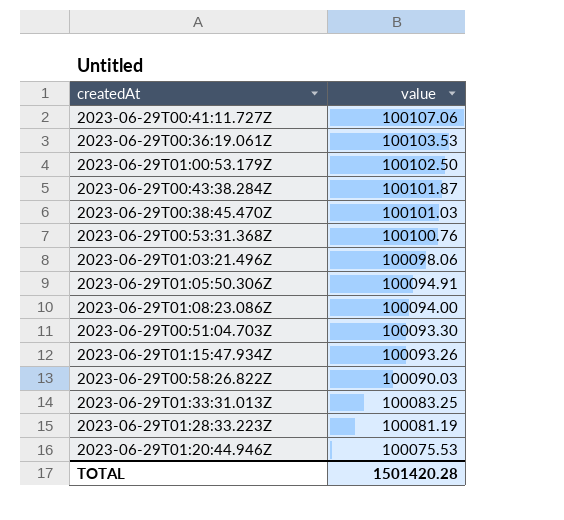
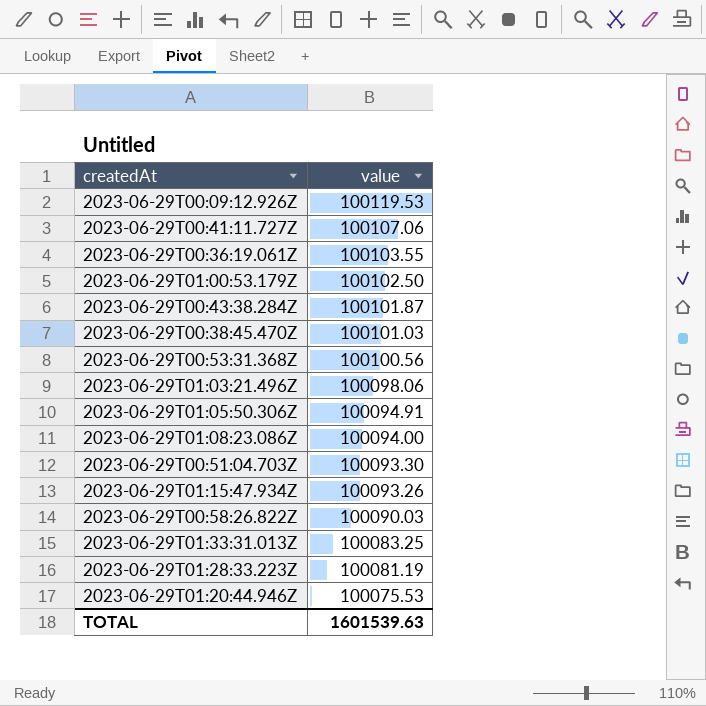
row 2023-06-29T00:09:12.926Z: none -> 100119.53
2023-06-29T00:36:19.061Z | value: 100103.53 -> 100103.55
2023-06-29T00:53:31.368Z | value: 100100.76 -> 100100.56
TOTAL | value: 1501420.28 -> 1601539.63

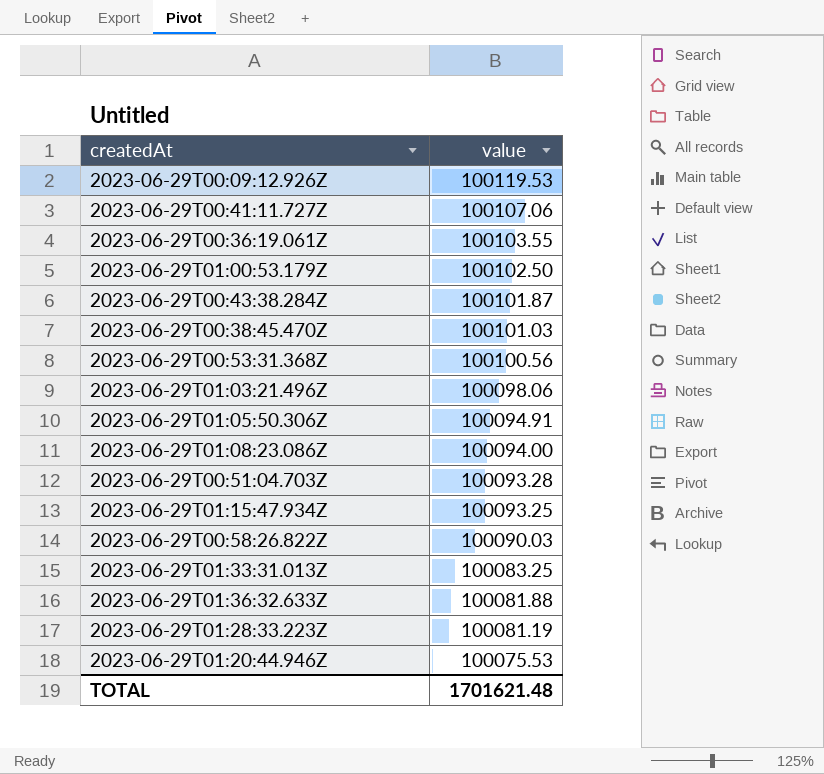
2023-06-29T00:51:04.703Z | value: 100093.30 -> 100093.28
2023-06-29T01:15:47.934Z | value: 100093.26 -> 100093.25
row 2023-06-29T01:36:32.633Z: none -> 100081.88
TOTAL | value: 1601539.63 -> 1701621.48

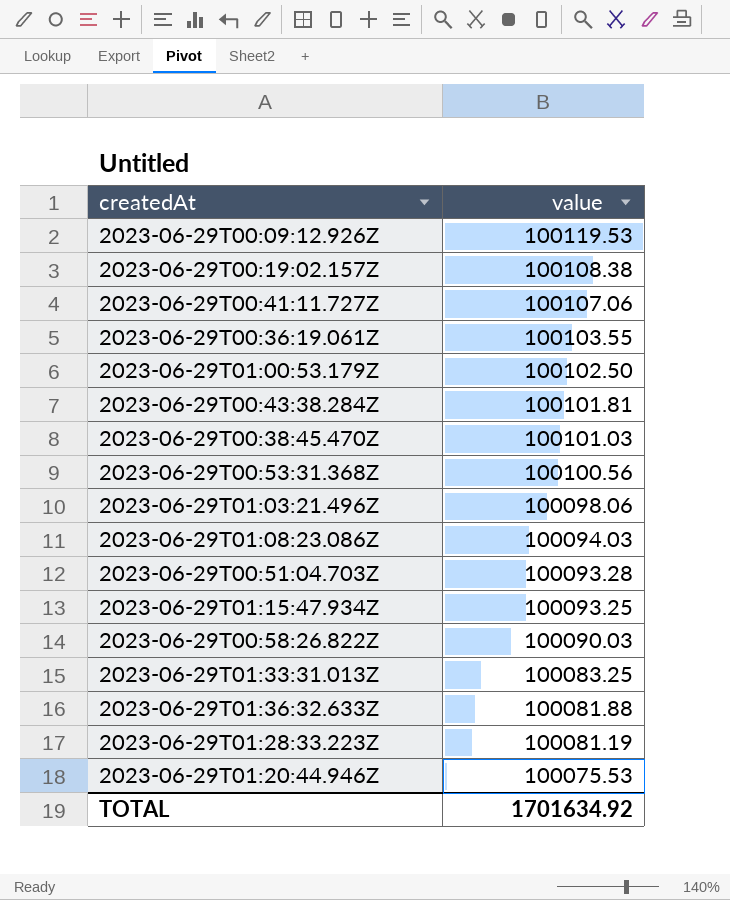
row 2023-06-29T01:05:50.306Z: 100094.91 -> none
row 2023-06-29T00:19:02.157Z: none -> 100108.38
2023-06-29T00:43:38.284Z | value: 100101.87 -> 100101.81
2023-06-29T01:08:23.086Z | value: 100094.00 -> 100094.03
TOTAL | value: 1701621.48 -> 1701634.92

